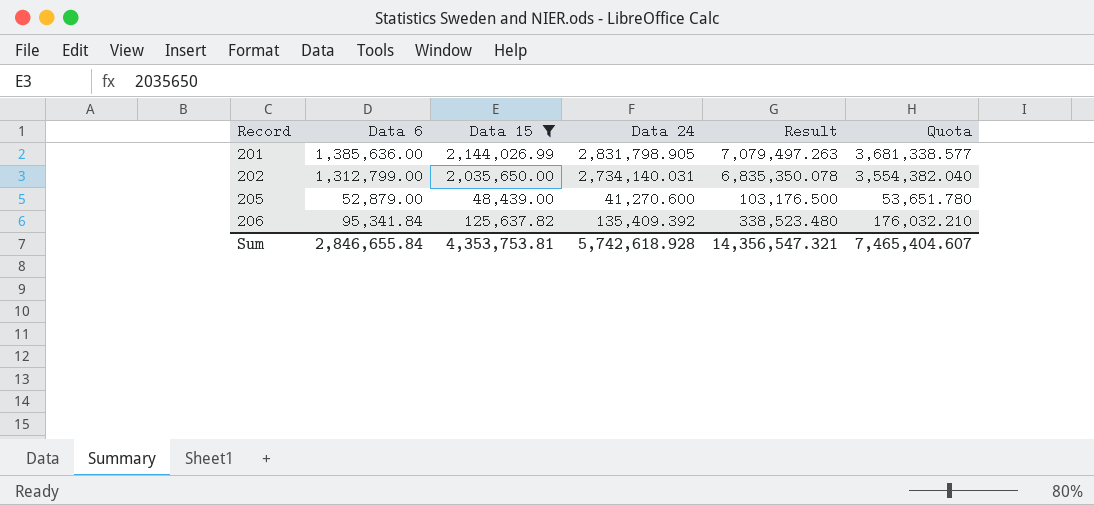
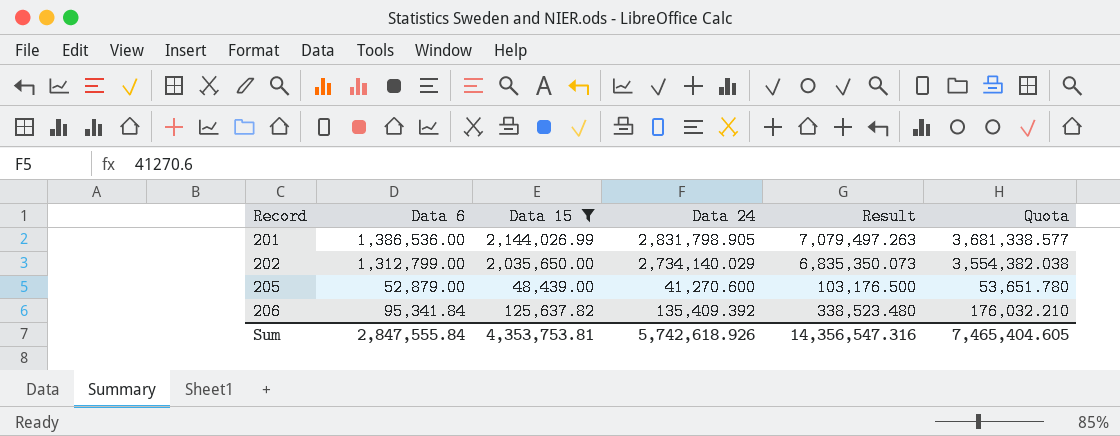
201 | Data 6: 1,385,636.00 -> 1,386,536.00
202 | Data 24: 2,734,140.031 -> 2,734,140.029
202 | Result: 6,835,350.078 -> 6,835,350.073
202 | Quota: 3,554,382.040 -> 3,554,382.038
Sum | Data 6: 2,846,655.84 -> 2,847,555.84
Sum | Data 24: 5,742,618.928 -> 5,742,618.926
Sum | Result: 14,356,547.321 -> 14,356,547.316
Sum | Quota: 7,465,404.607 -> 7,465,404.605

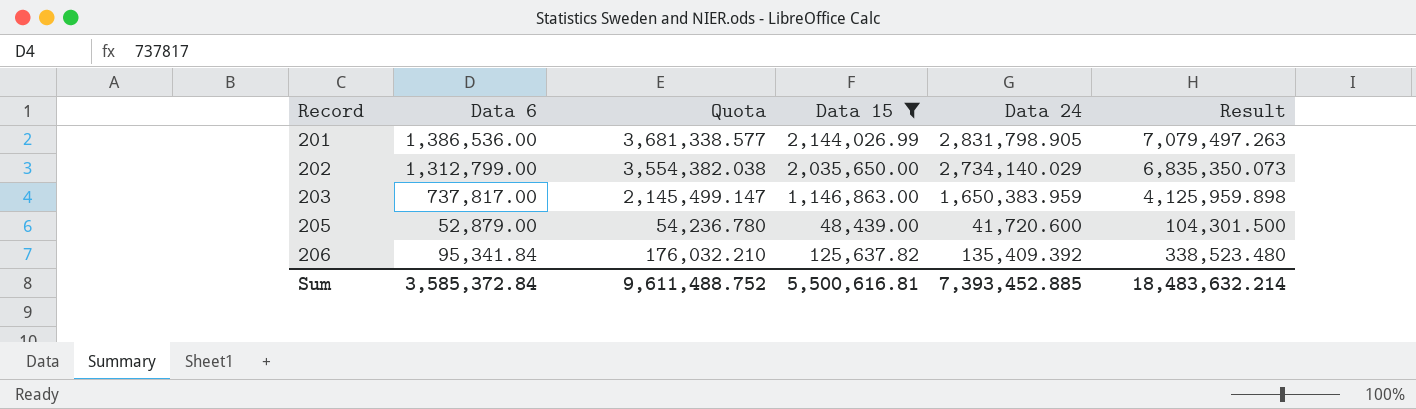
column Quota | position: 6 -> 3
row 203: none -> 737,817.00 | 2,145,499.147 | 1,146,863.00 | 1,650,383.959 | 4,125,959.898
205 | Quota: 53,651.780 -> 54,236.780
205 | Data 24: 41,270.600 -> 41,720.600
205 | Result: 103,176.500 -> 104,301.500
Sum | Data 6: 2,847,555.84 -> 3,585,372.84
Sum | Quota: 7,465,404.605 -> 9,611,488.752
Sum | Data 15: 4,353,753.81 -> 5,500,616.81
Sum | Data 24: 5,742,618.926 -> 7,393,452.885
Sum | Result: 14,356,547.316 -> 18,483,632.214

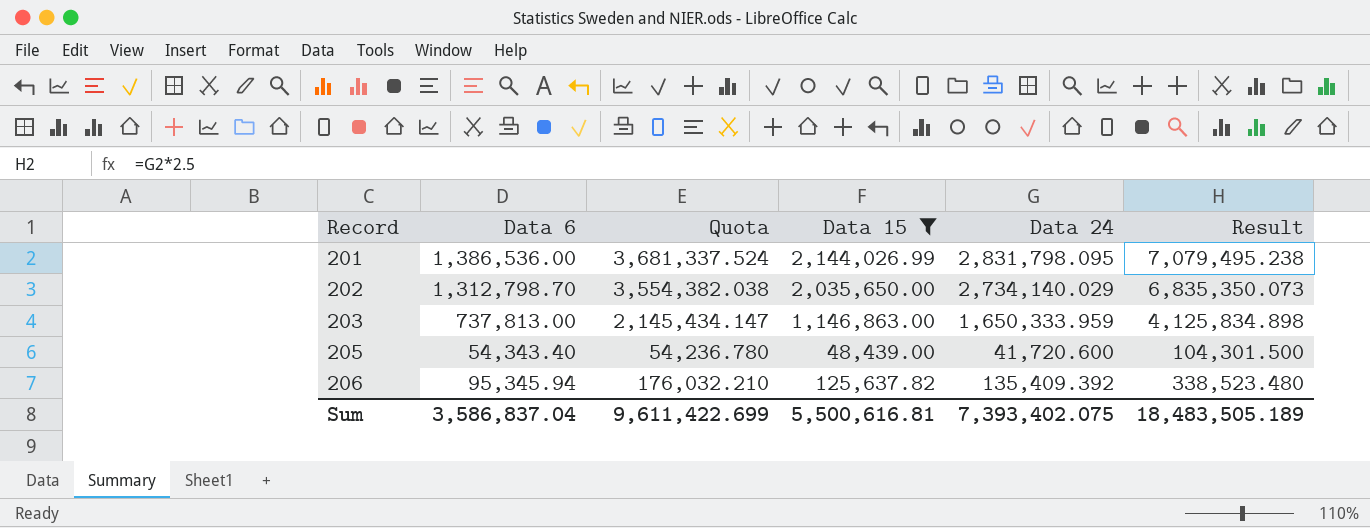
201 | Quota: 3,681,338.577 -> 3,681,337.524
201 | Data 24: 2,831,798.905 -> 2,831,798.095
201 | Result: 7,079,497.263 -> 7,079,495.238
202 | Data 6: 1,312,799.00 -> 1,312,798.70
203 | Data 6: 737,817.00 -> 737,813.00
203 | Quota: 2,145,499.147 -> 2,145,434.147
203 | Data 24: 1,650,383.959 -> 1,650,333.959
203 | Result: 4,125,959.898 -> 4,125,834.898
205 | Data 6: 52,879.00 -> 54,343.40
206 | Data 6: 95,341.84 -> 95,345.94
Sum | Data 6: 3,585,372.84 -> 3,586,837.04
Sum | Quota: 9,611,488.752 -> 9,611,422.699
Sum | Data 24: 7,393,452.885 -> 7,393,402.075
Sum | Result: 18,483,632.214 -> 18,483,505.189

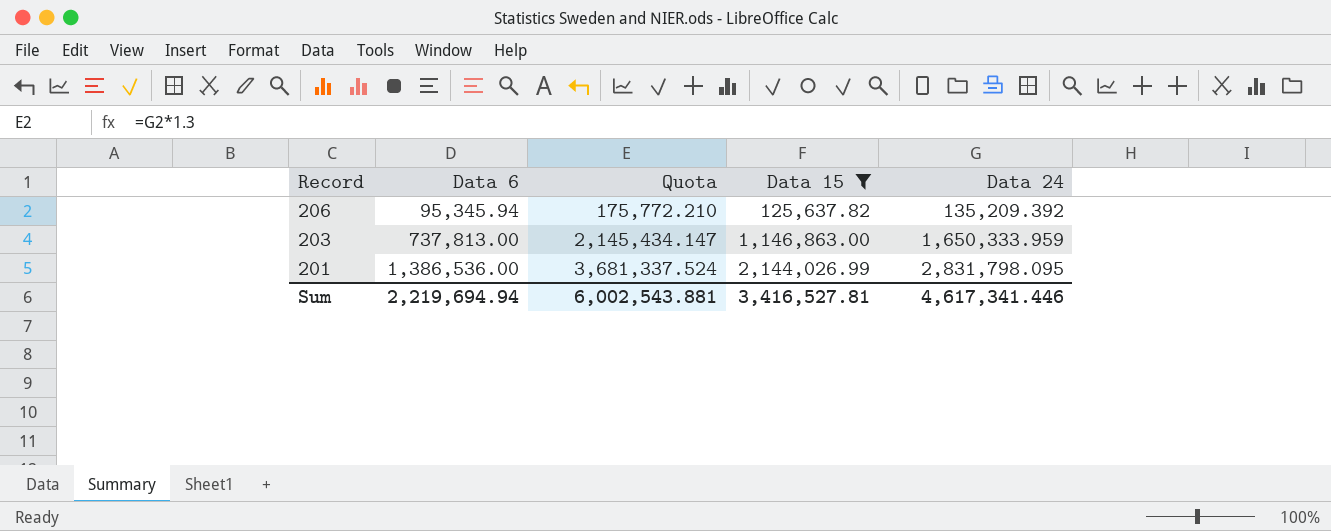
row order: Record ascending -> Record descending
column Result | formula: [Data 24] * 2.5 -> none
row 202: 1,312,798.70 | 3,554,382.038 | 2,035,650.00 | 2,734,140.029 | 6,835,350.073 -> none
row 205: 54,343.40 | 54,236.780 | 48,439.00 | 41,720.600 | 104,301.500 -> none
206 | Quota: 176,032.210 -> 175,772.210
206 | Data 24: 135,409.392 -> 135,209.392
Sum | Data 6: 3,586,837.04 -> 2,219,694.94
Sum | Quota: 9,611,422.699 -> 6,002,543.881
Sum | Data 15: 5,500,616.81 -> 3,416,527.81
Sum | Data 24: 7,393,402.075 -> 4,617,341.446

